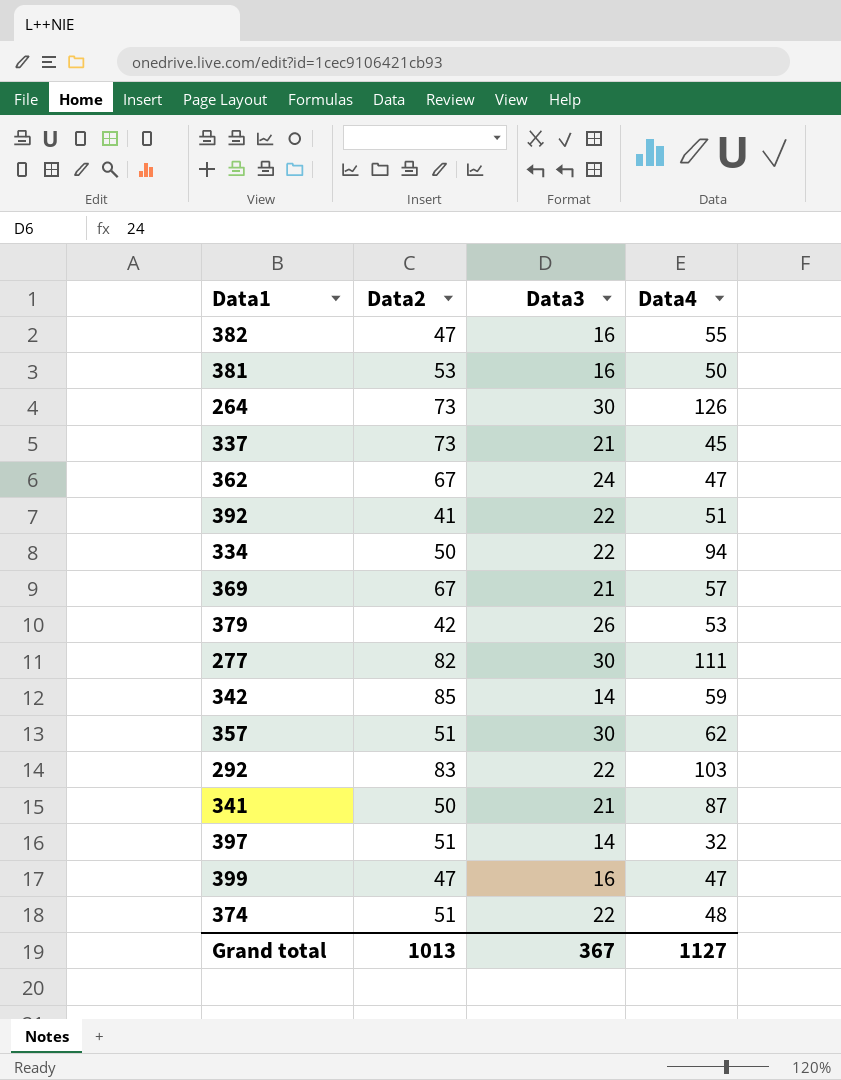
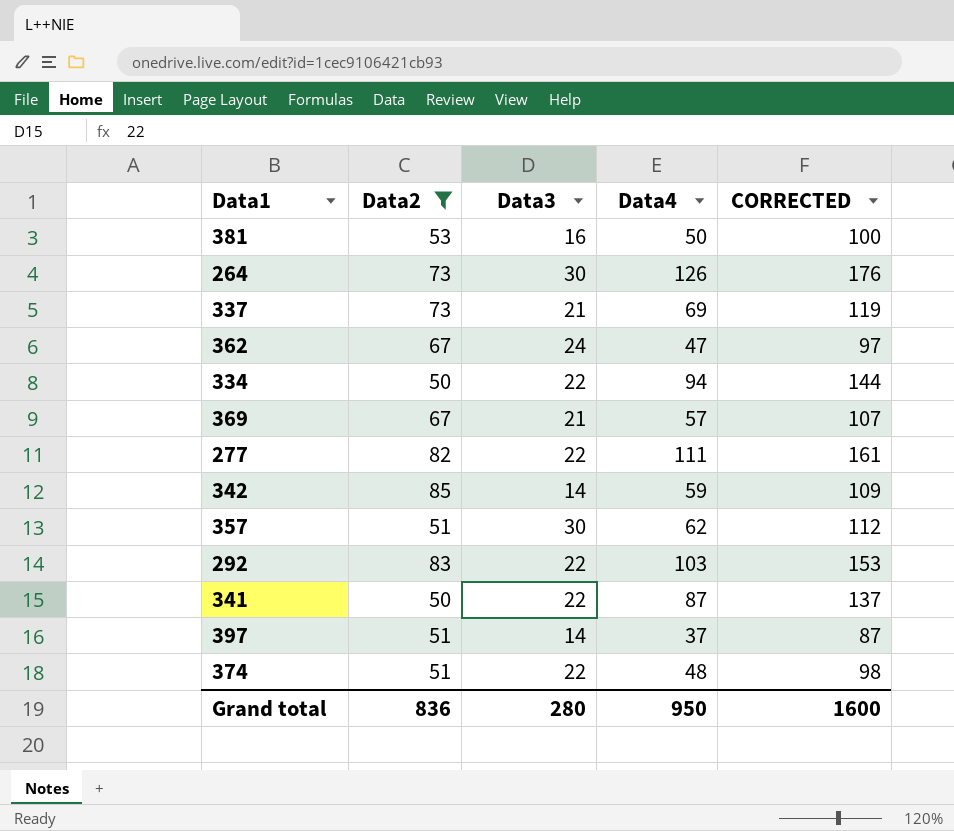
filter: none -> Data2 >= 50
column CORRECTED | formula: none -> [Data4] + 50
337 | Data4: 45 -> 69
277 | Data3: 30 -> 22
341 | Data3: 21 -> 22
397 | Data4: 32 -> 37
Grand total | Data2: 1013 -> 836
Grand total | Data3: 367 -> 280
Grand total | Data4: 1127 -> 950

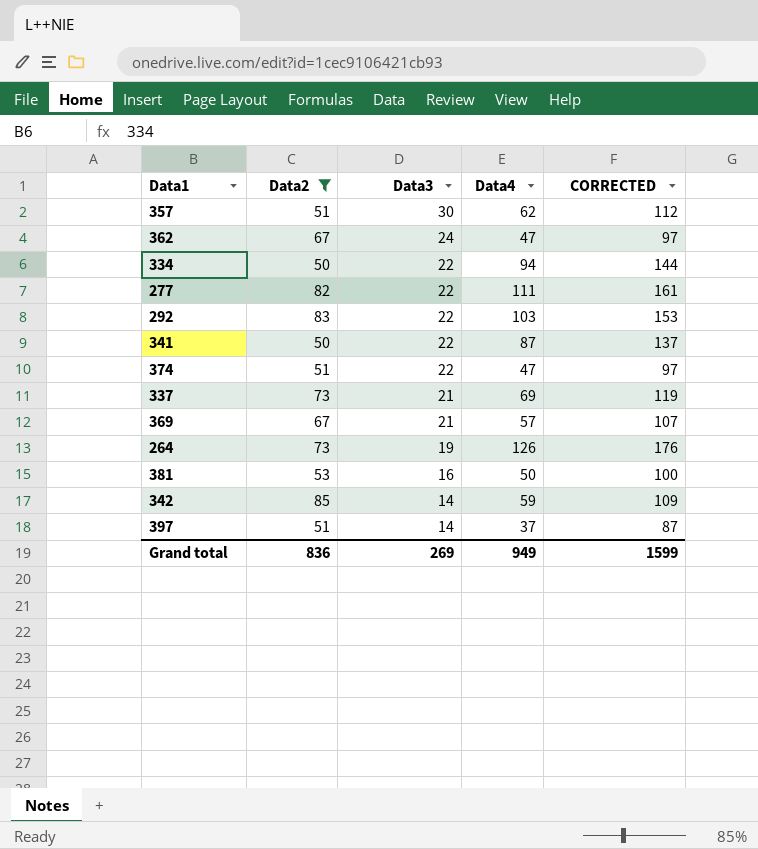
row order: none -> Data3 descending
374 | Data4: 48 -> 47
374 | CORRECTED: 98 -> 97
264 | Data3: 30 -> 19
Grand total | Data3: 280 -> 269
Grand total | Data4: 950 -> 949
Grand total | CORRECTED: 1600 -> 1599

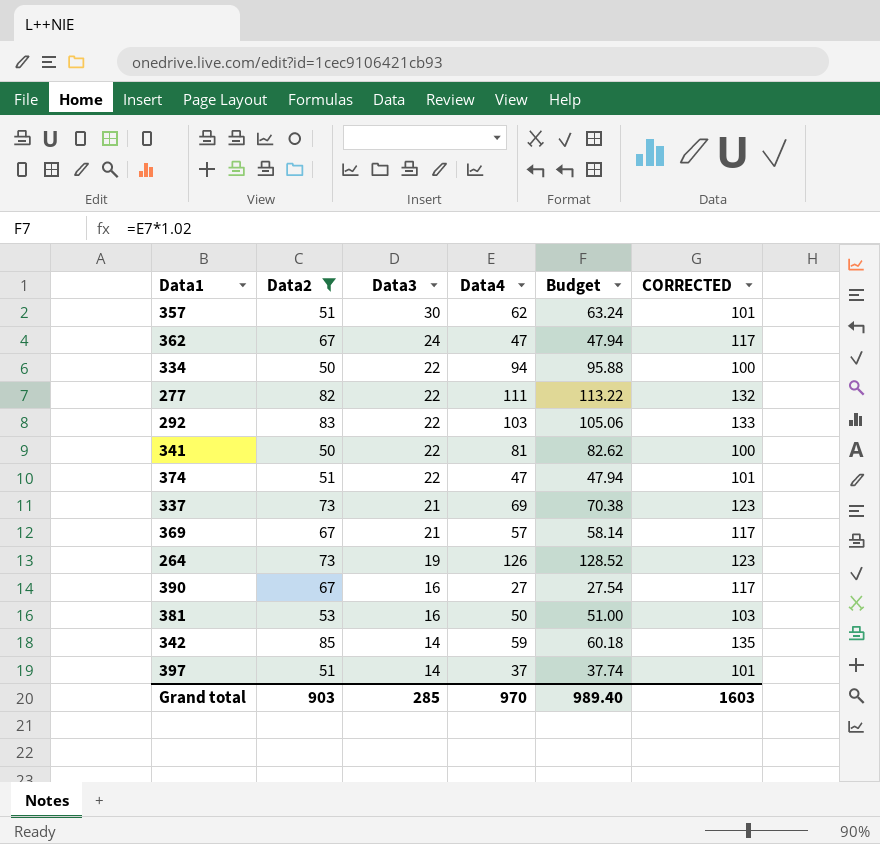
column Budget | formula: none -> [Data4] * 1.02
column CORRECTED | formula: [Data4] + 50 -> [Data2] + 50
341 | Data4: 87 -> 81
row 390: none -> 67 | 16 | 27 | 27.54 | 117
Grand total | Data2: 836 -> 903
Grand total | Data3: 269 -> 285
Grand total | Data4: 949 -> 970
Grand total | CORRECTED: 1599 -> 1603

